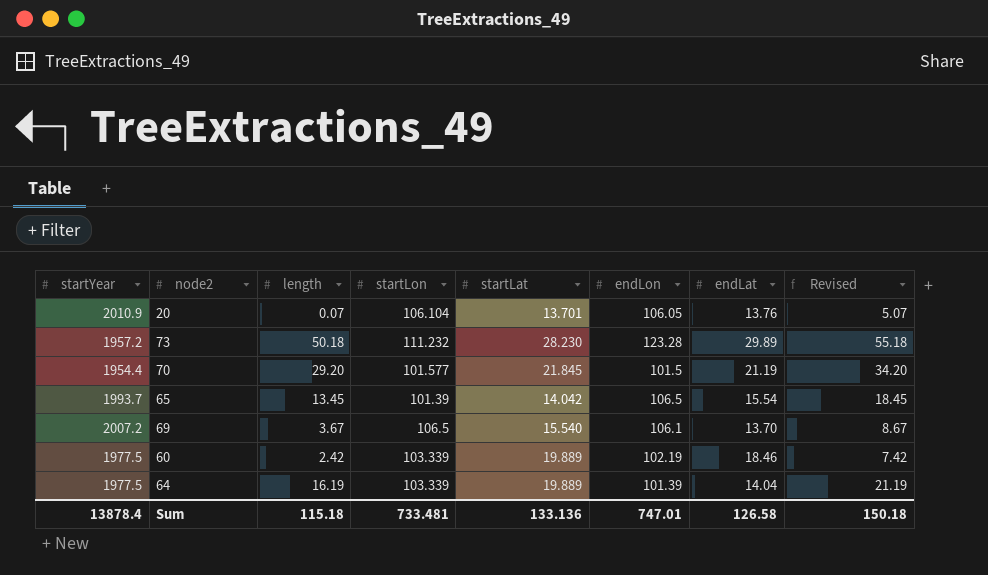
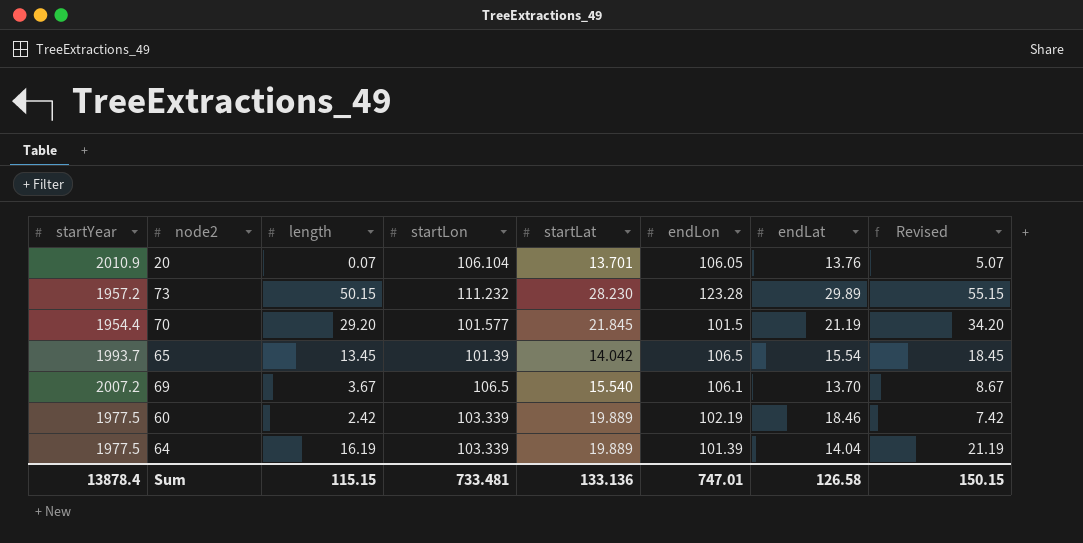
73 | length: 50.18 -> 50.15
73 | Revised: 55.18 -> 55.15
Sum | length: 115.18 -> 115.15
Sum | Revised: 150.18 -> 150.15

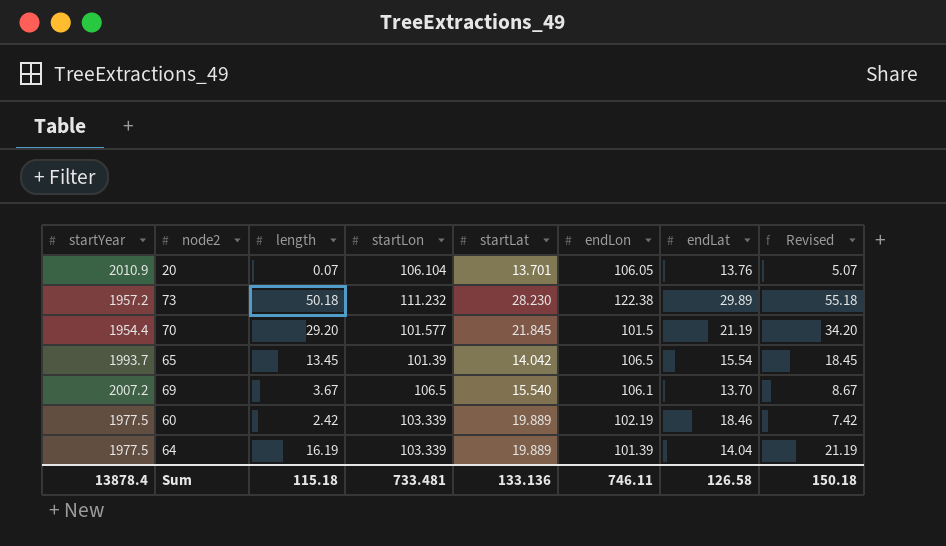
73 | length: 50.15 -> 50.18
73 | endLon: 123.28 -> 122.38
73 | Revised: 55.15 -> 55.18
Sum | length: 115.15 -> 115.18
Sum | endLon: 747.01 -> 746.11
Sum | Revised: 150.15 -> 150.18

